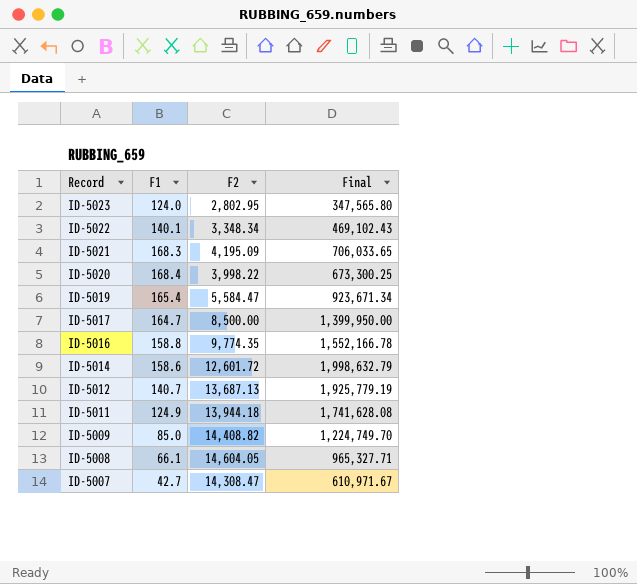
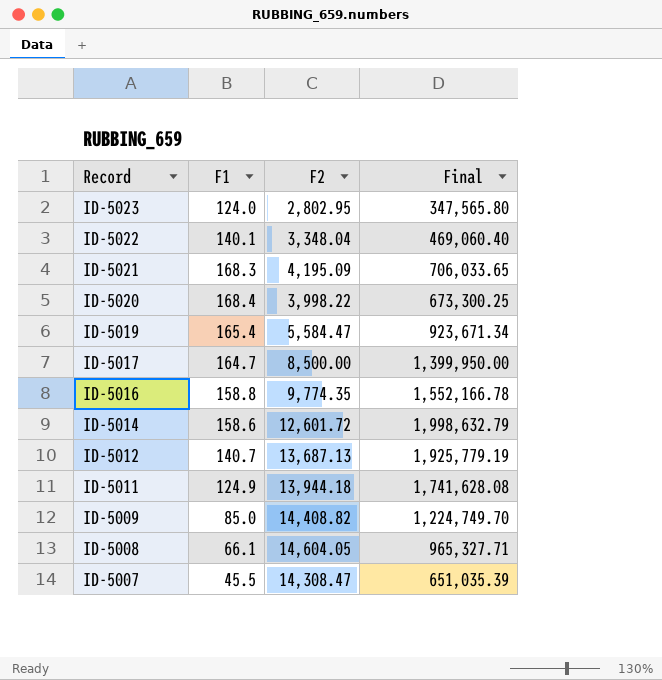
ID-5022 | F2: 3,348.34 -> 3,348.04
ID-5022 | Final: 469,102.43 -> 469,060.40
ID-5007 | F1: 42.7 -> 45.5
ID-5007 | Final: 610,971.67 -> 651,035.39

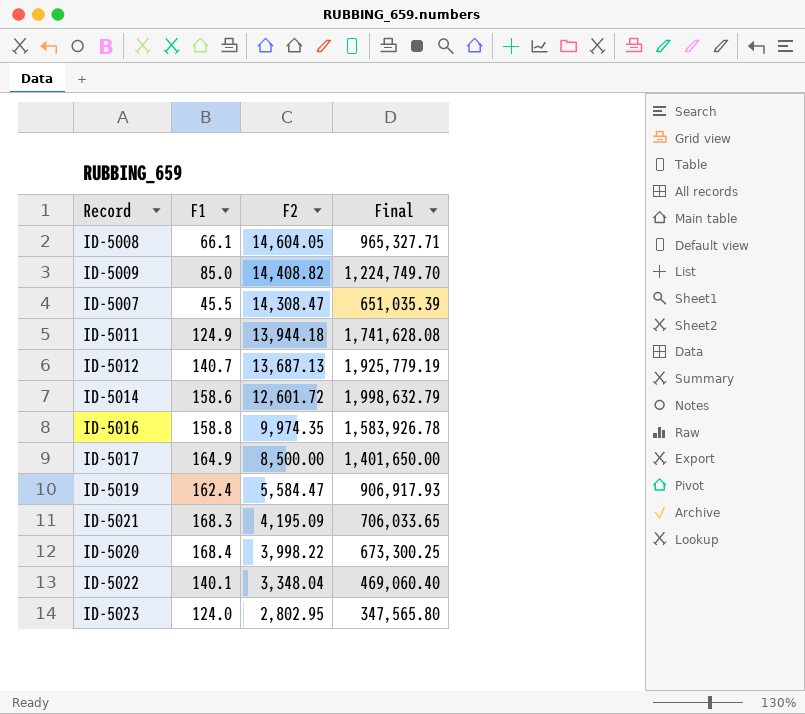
row order: Record descending -> F2 descending
ID-5016 | F2: 9,774.35 -> 9,974.35
ID-5016 | Final: 1,552,166.78 -> 1,583,926.78
ID-5017 | F1: 164.7 -> 164.9
ID-5017 | Final: 1,399,950.00 -> 1,401,650.00
ID-5019 | F1: 165.4 -> 162.4
ID-5019 | Final: 923,671.34 -> 906,917.93

